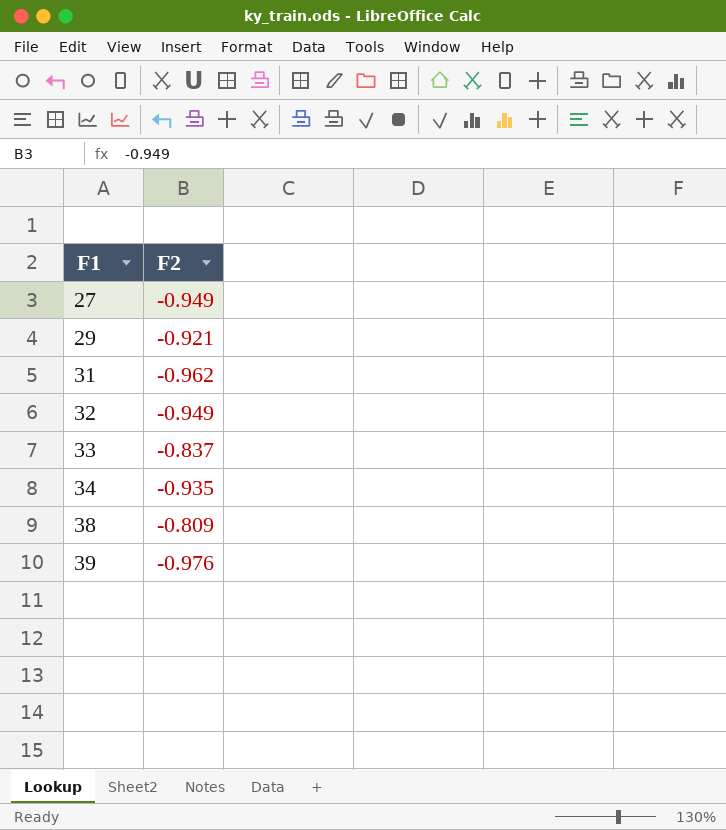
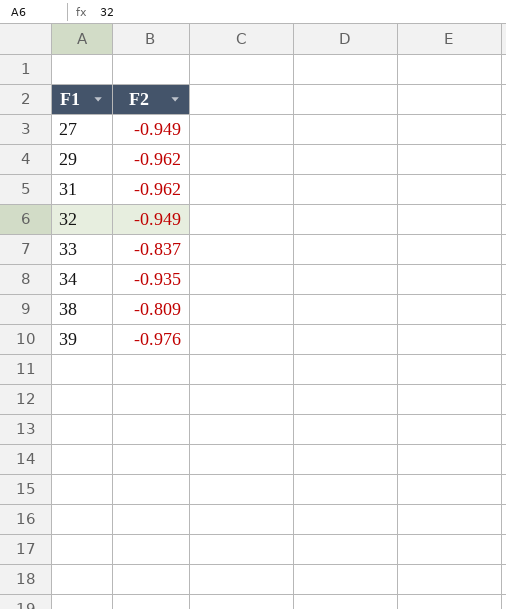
29 | F2: -0.921 -> -0.962

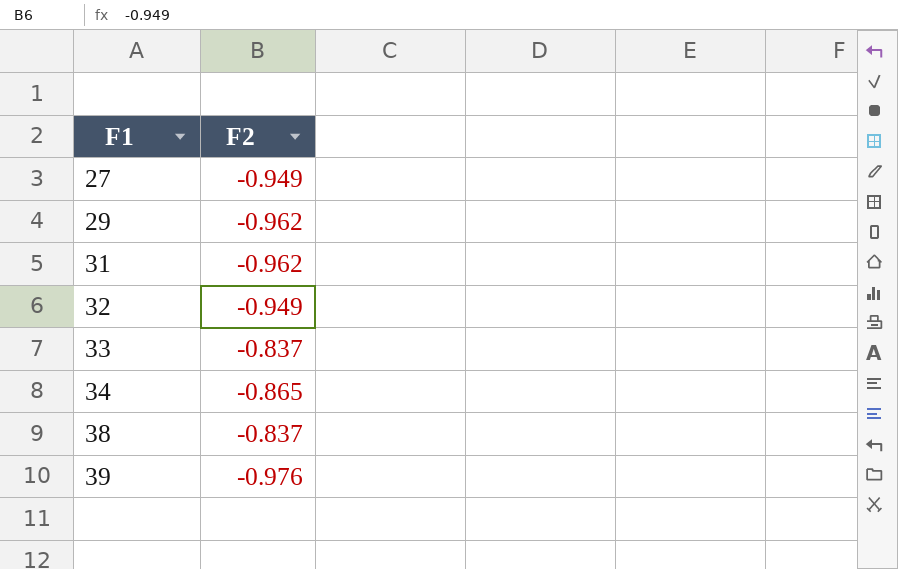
34 | F2: -0.935 -> -0.865
38 | F2: -0.809 -> -0.837

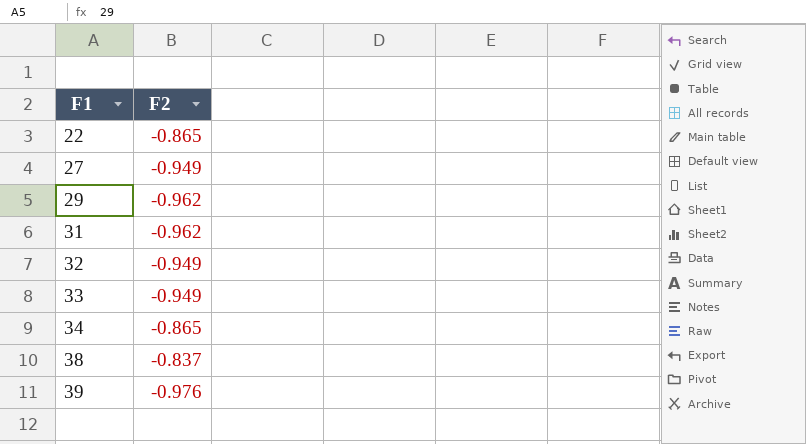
row 22: none -> -0.865
33 | F2: -0.837 -> -0.949

